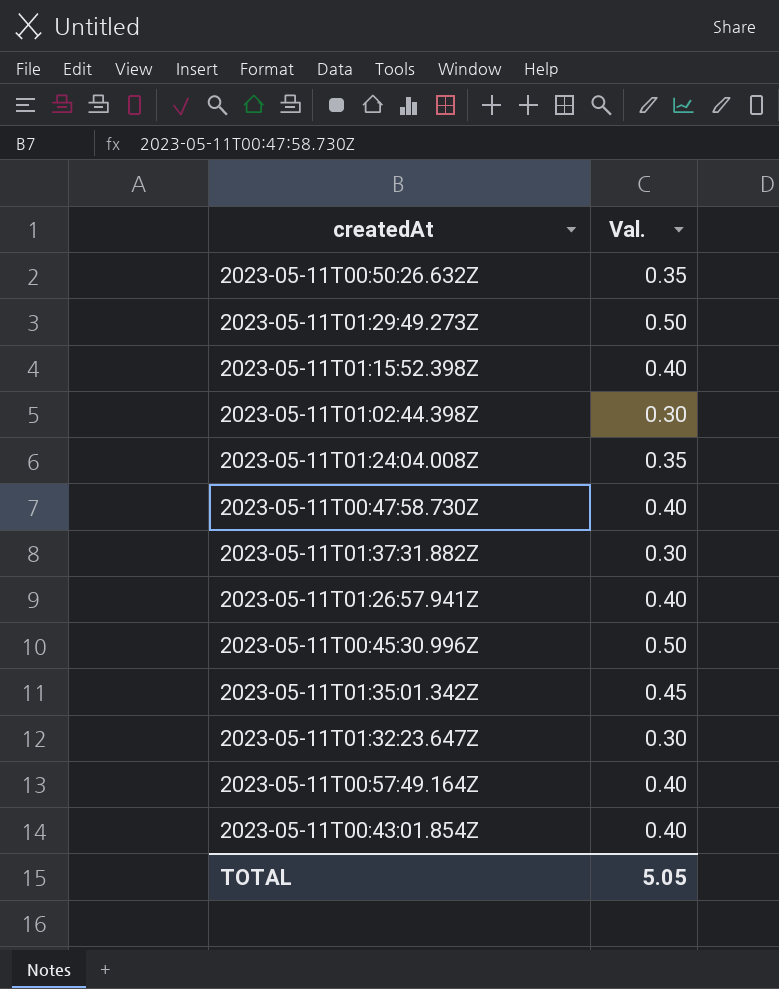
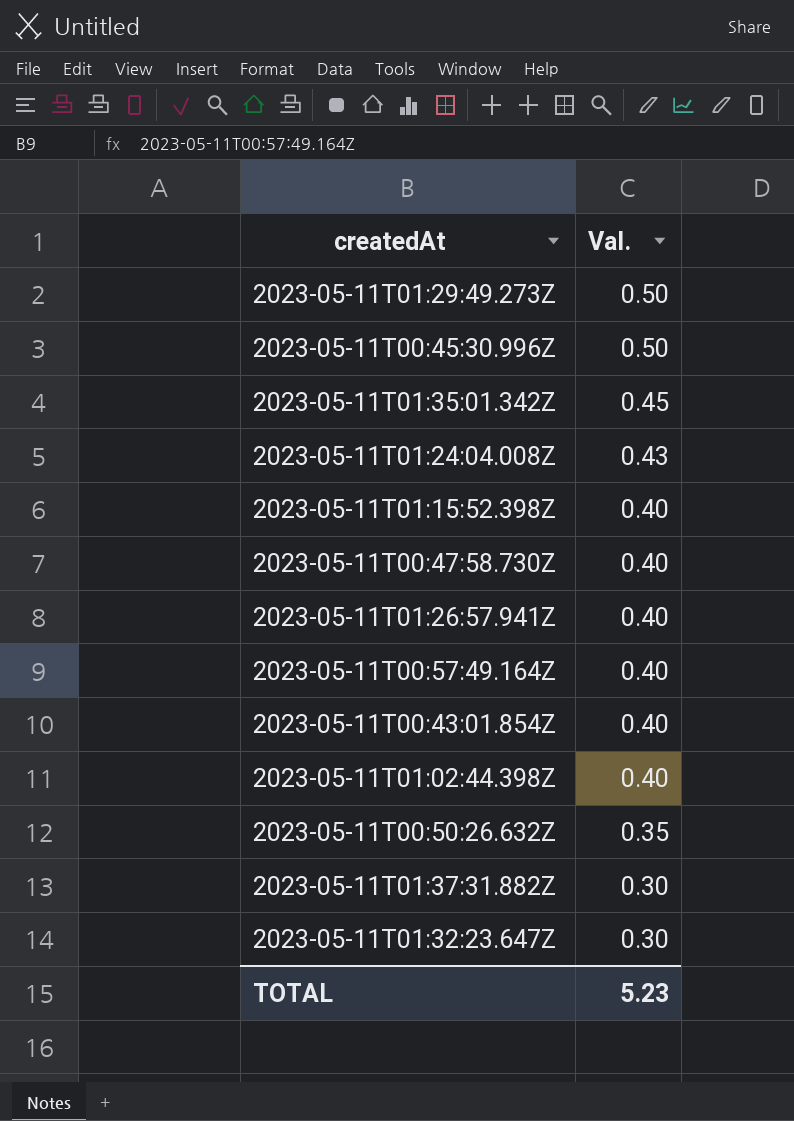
row order: none -> Val. descending
2023-05-11T01:24:04.008Z | Val.: 0.35 -> 0.43
2023-05-11T01:02:44.398Z | Val.: 0.30 -> 0.40
TOTAL | Val.: 5.05 -> 5.23

